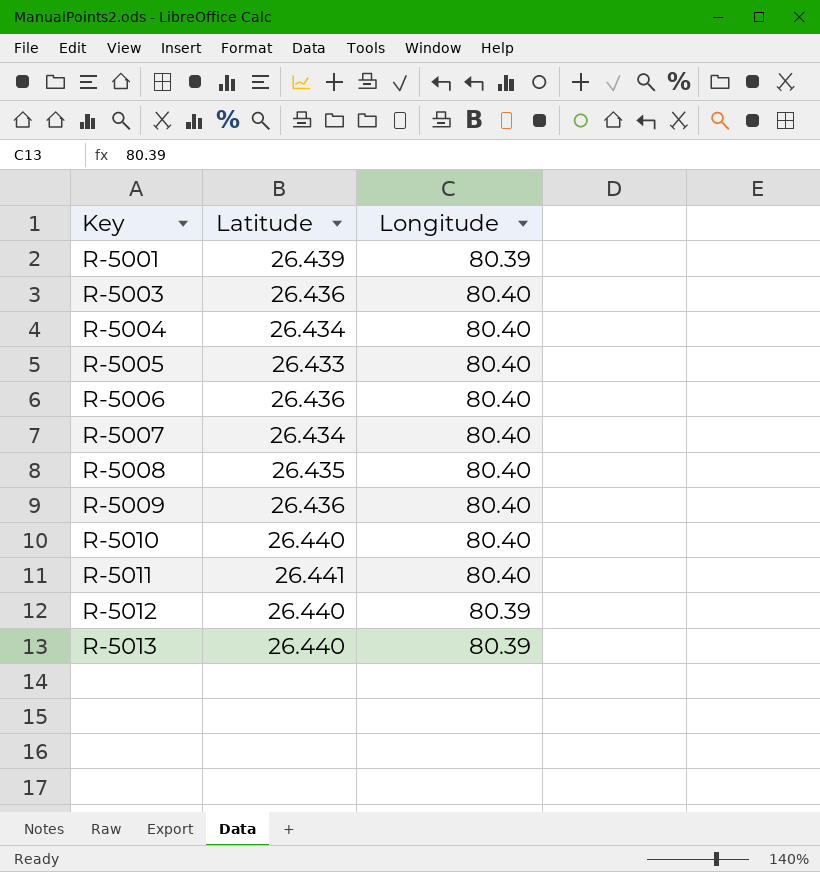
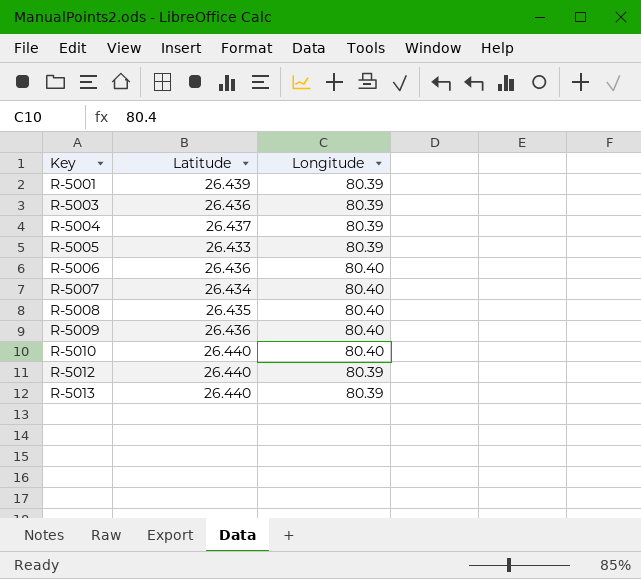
row R-5011: 26.441 | 80.40 -> none
R-5003 | Longitude: 80.40 -> 80.39
R-5004 | Latitude: 26.434 -> 26.437
R-5004 | Longitude: 80.40 -> 80.39
R-5005 | Longitude: 80.40 -> 80.39

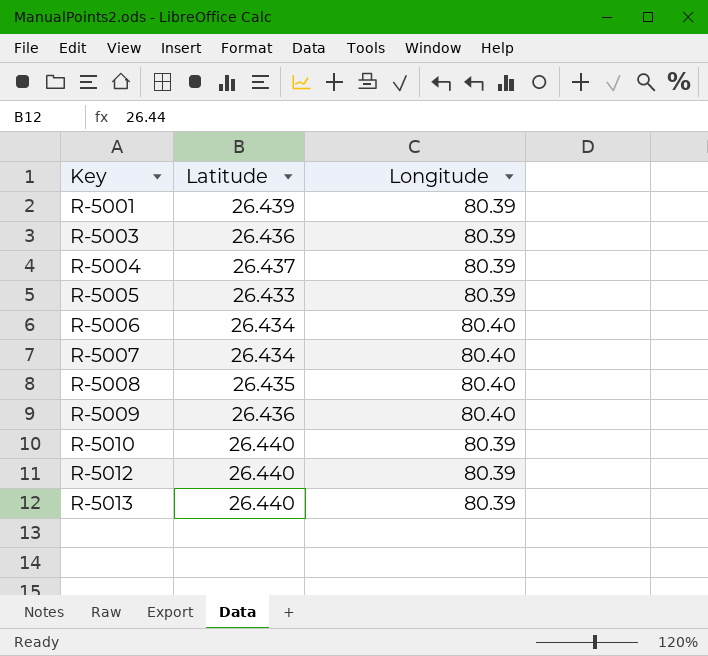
R-5006 | Latitude: 26.436 -> 26.434
R-5010 | Longitude: 80.40 -> 80.39

